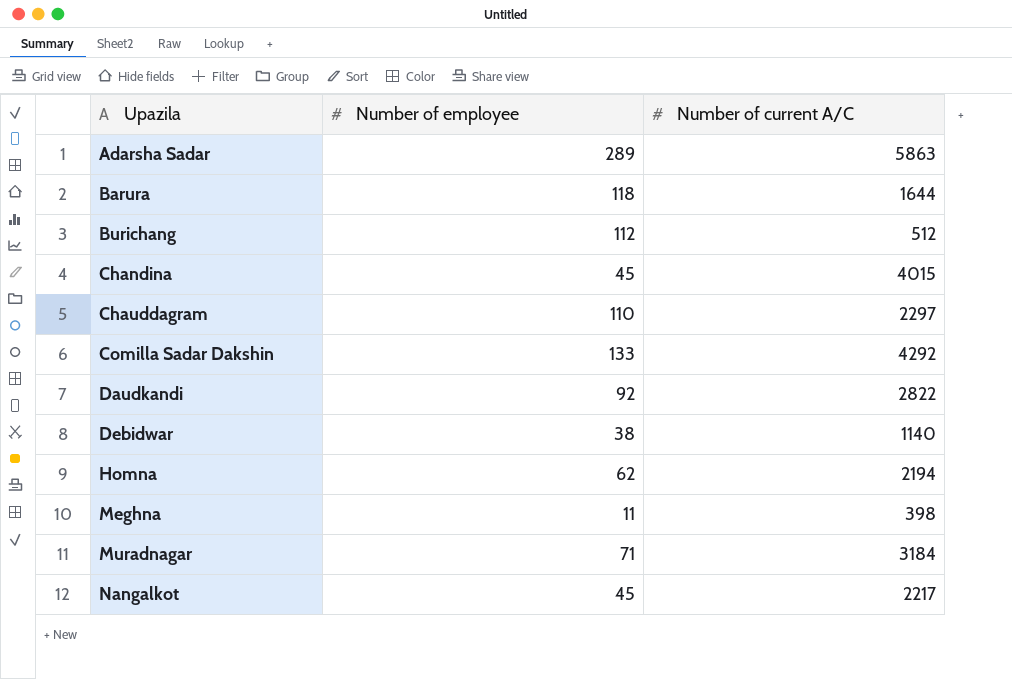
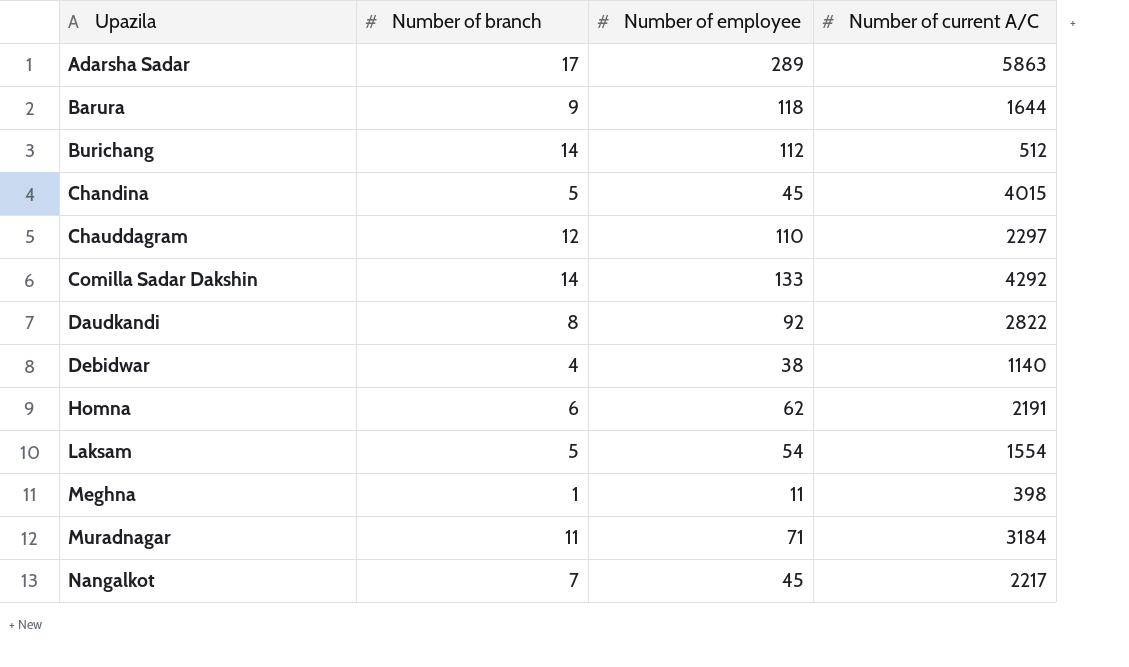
column Number of branch | position: none -> 2
Homna | Number of current A/C: 2194 -> 2191
row Laksam: none -> 5 | 54 | 1554

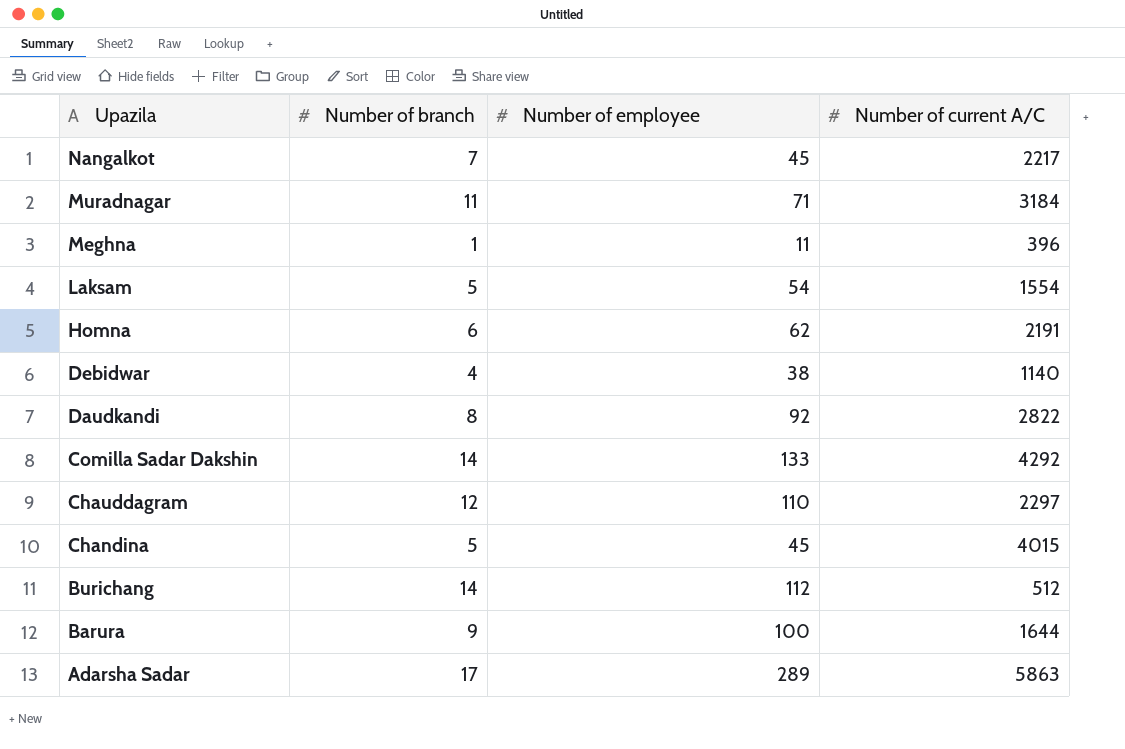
row order: Upazila ascending -> Upazila descending
Meghna | Number of current A/C: 398 -> 396
Barura | Number of employee: 118 -> 100

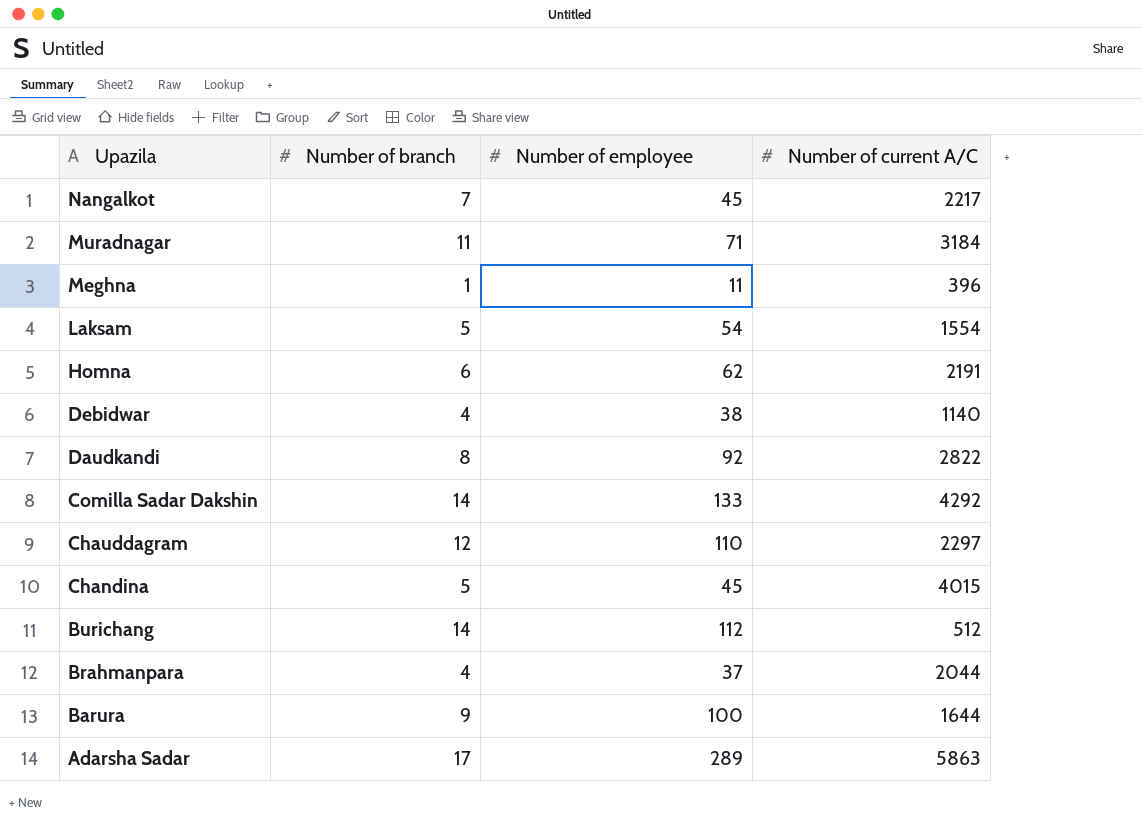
row Brahmanpara: none -> 4 | 37 | 2044

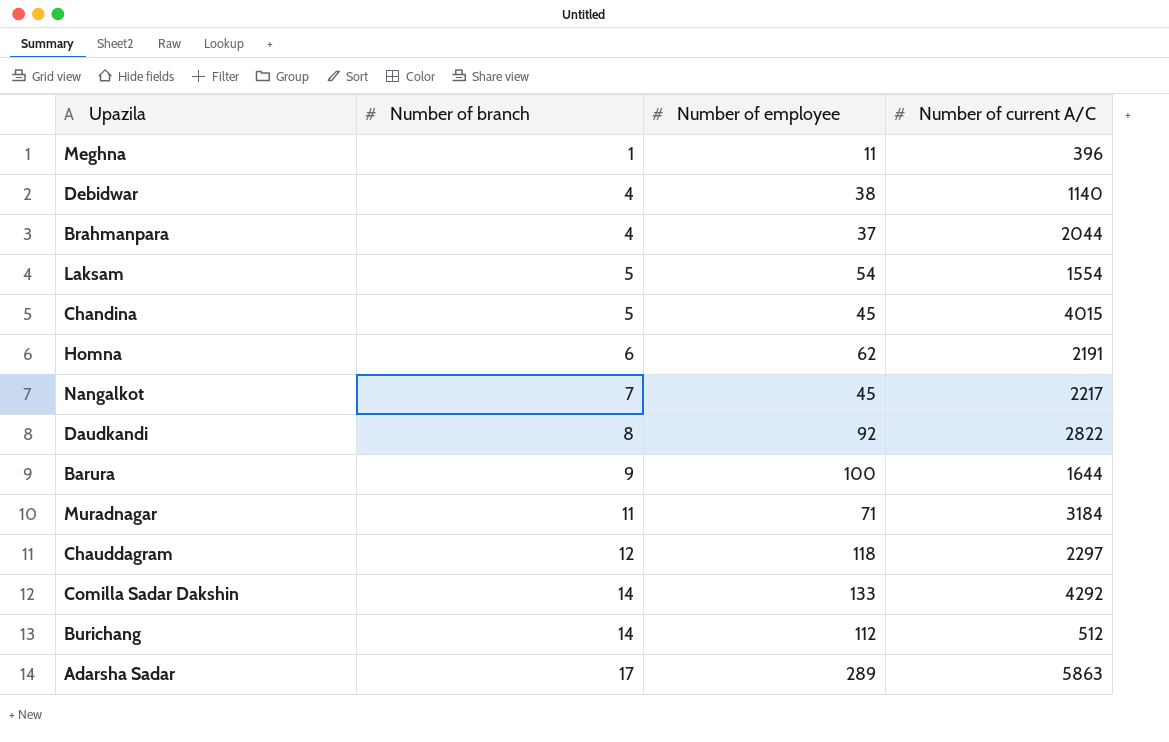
row order: Upazila descending -> Number of branch ascending
Chauddagram | Number of employee: 110 -> 118

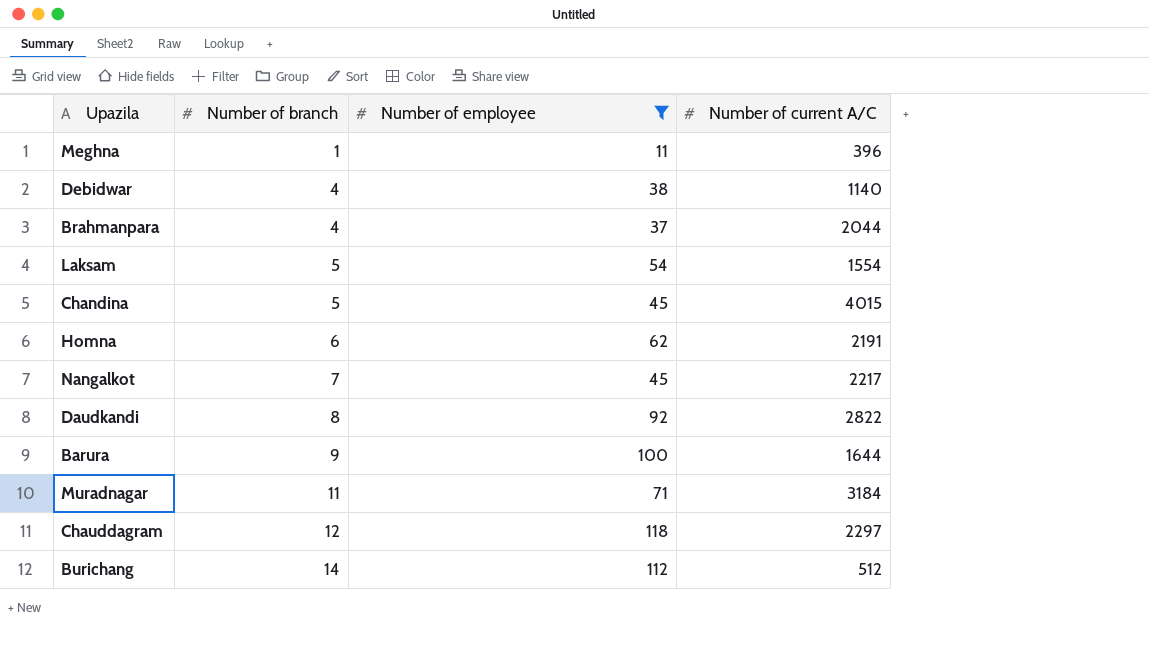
filter: none -> Number of employee <= 118

